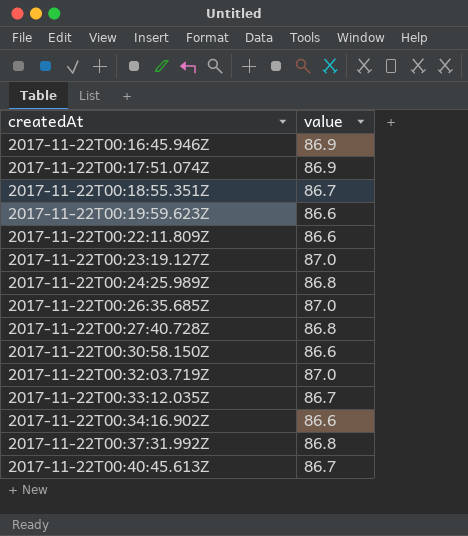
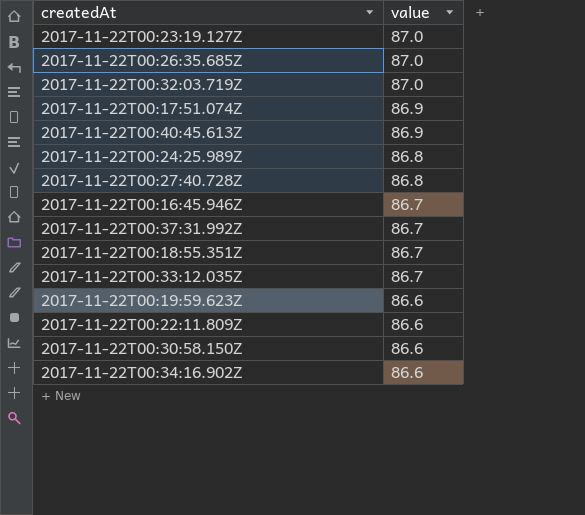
row order: createdAt ascending -> value descending
2017-11-22T00:40:45.613Z | value: 86.7 -> 86.9
2017-11-22T00:16:45.946Z | value: 86.9 -> 86.7
2017-11-22T00:37:31.992Z | value: 86.8 -> 86.7

